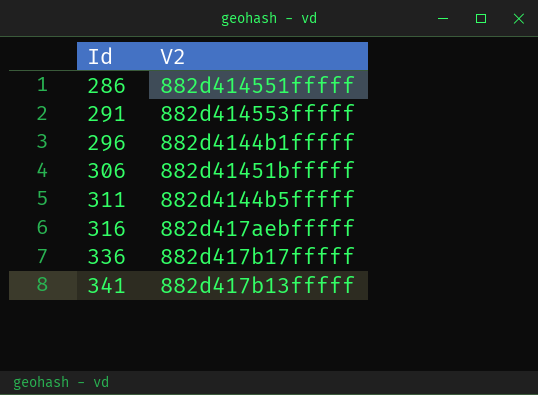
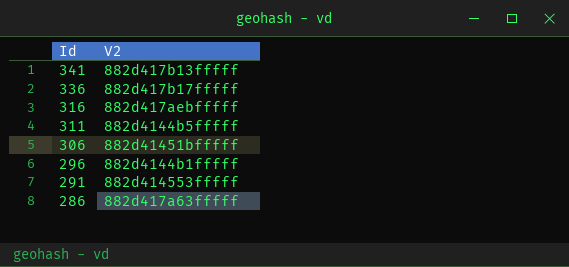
row order: Id ascending -> Id descending
286 | V2: 882d414551fffff -> 882d417a63fffff

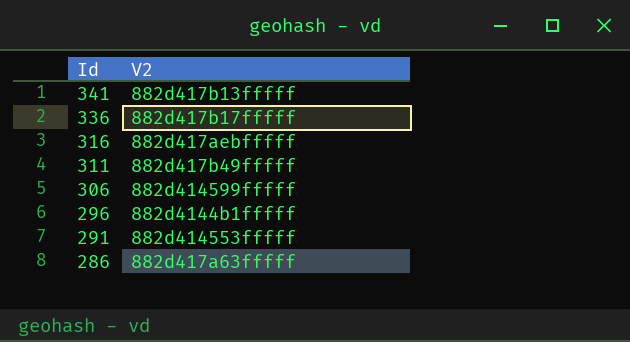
311 | V2: 882d4144b5fffff -> 882d417b49fffff
306 | V2: 882d41451bfffff -> 882d414599fffff

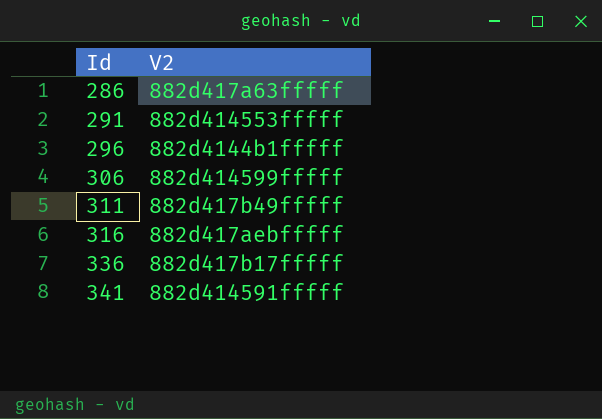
row order: Id descending -> Id ascending
341 | V2: 882d417b13fffff -> 882d414591fffff

